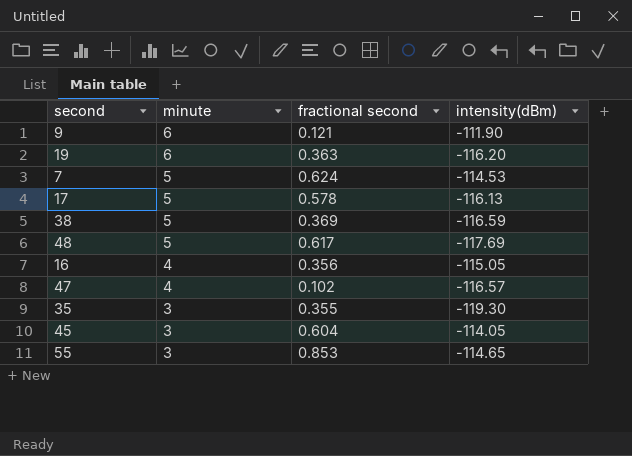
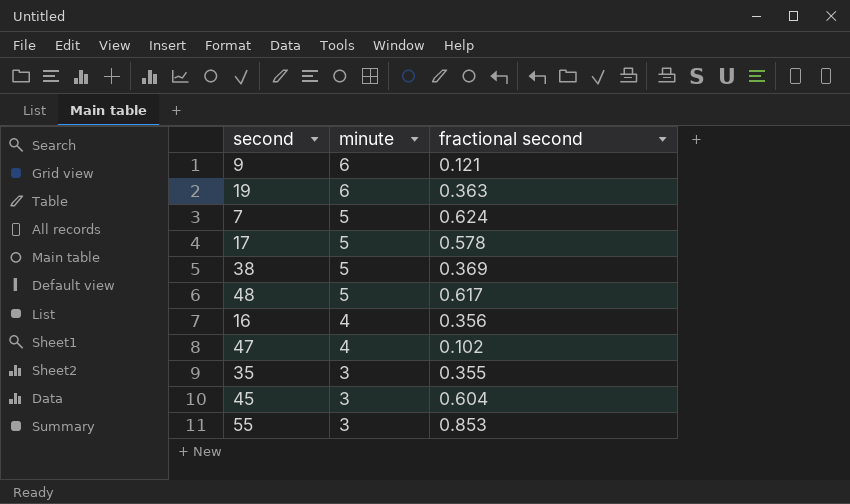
column intensity(dBm) | position: 4 -> none

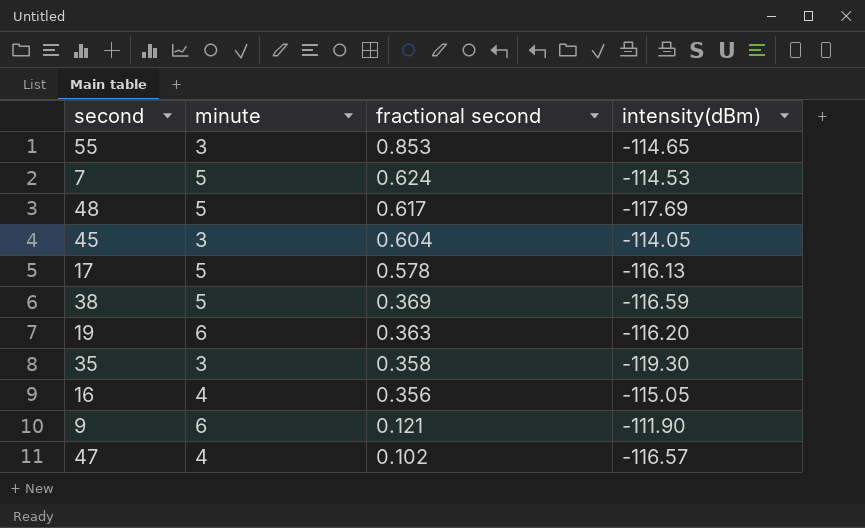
row order: minute descending -> fractional second descending
column intensity(dBm) | position: none -> 4
35 | fractional second: 0.355 -> 0.358

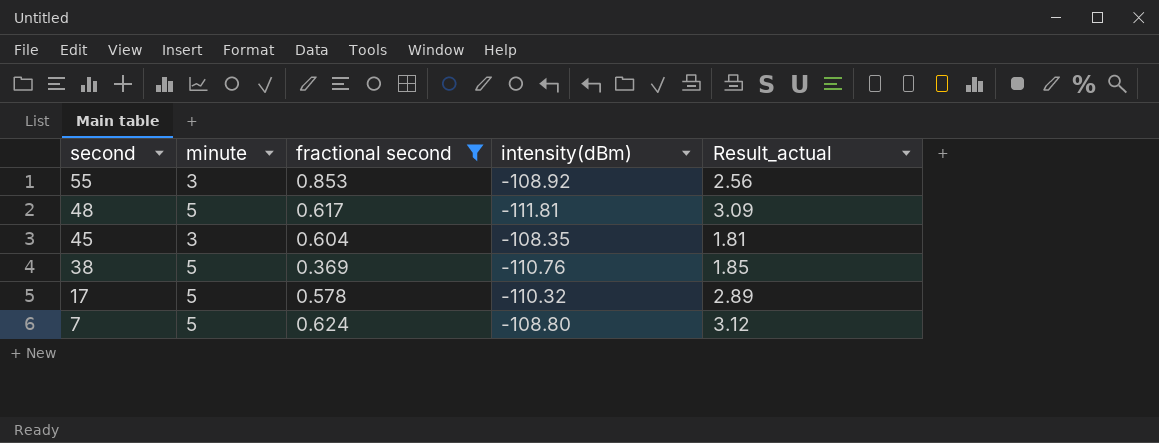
filter: none -> fractional second >= 0.369
row order: fractional second descending -> second descending
column Result_actual | formula: none -> [minute] * [fractional second]
55 | intensity(dBm): -114.65 -> -108.92
48 | intensity(dBm): -117.69 -> -111.81
45 | intensity(dBm): -114.05 -> -108.35
38 | intensity(dBm): -116.59 -> -110.76
17 | intensity(dBm): -116.13 -> -110.32
7 | intensity(dBm): -114.53 -> -108.80

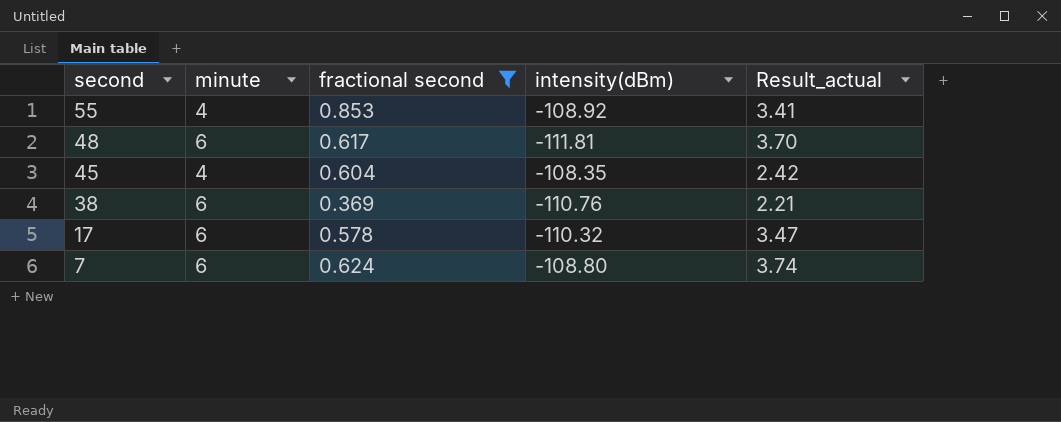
55 | minute: 3 -> 4
55 | Result_actual: 2.56 -> 3.41
48 | minute: 5 -> 6
48 | Result_actual: 3.09 -> 3.70
45 | minute: 3 -> 4
45 | Result_actual: 1.81 -> 2.42
38 | minute: 5 -> 6
38 | Result_actual: 1.85 -> 2.21
17 | minute: 5 -> 6
17 | Result_actual: 2.89 -> 3.47
7 | minute: 5 -> 6
7 | Result_actual: 3.12 -> 3.74

